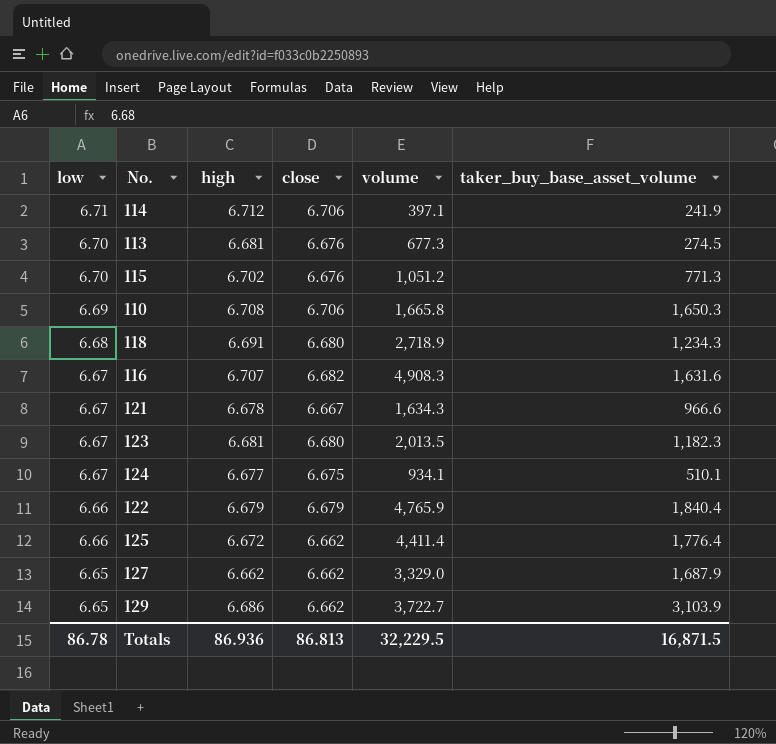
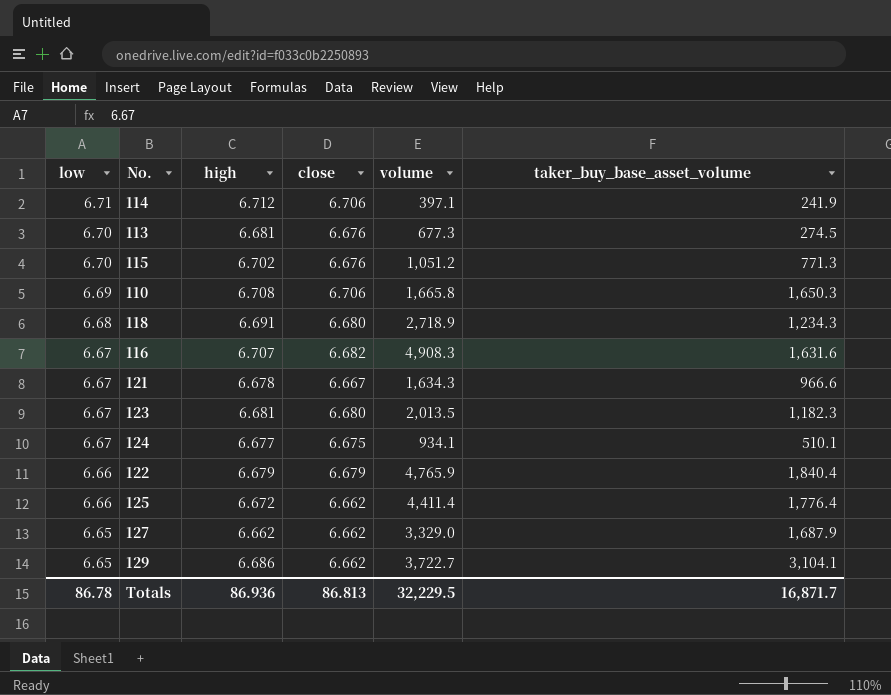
129 | taker_buy_base_asset_volume: 3,103.9 -> 3,104.1
Totals | taker_buy_base_asset_volume: 16,871.5 -> 16,871.7

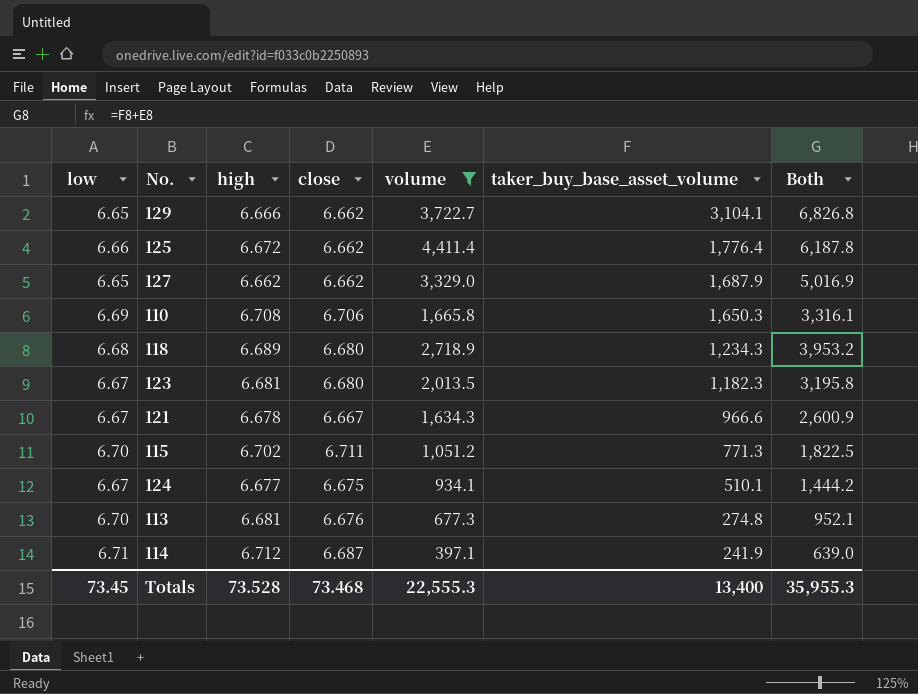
filter: none -> volume <= 4,411.4
row order: low descending -> taker_buy_base_asset_volume descending
column Both | formula: none -> [volume] + [taker_buy_base_asset_volume]
129 | high: 6.686 -> 6.666
118 | high: 6.691 -> 6.689
115 | close: 6.676 -> 6.711
113 | taker_buy_base_asset_volume: 274.5 -> 274.8
114 | close: 6.706 -> 6.687
Totals | low: 86.78 -> 73.45
Totals | high: 86.936 -> 73.528
Totals | close: 86.813 -> 73.468
Totals | volume: 32,229.5 -> 22,555.3
Totals | taker_buy_base_asset_volume: 16,871.7 -> 13,400

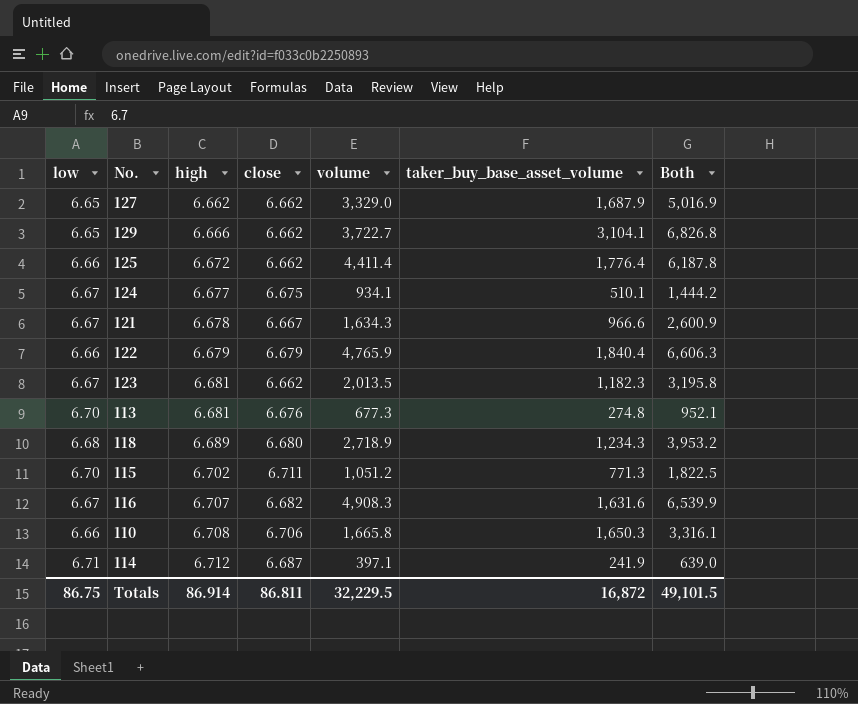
filter: volume <= 4,411.4 -> none
row order: taker_buy_base_asset_volume descending -> high ascending
123 | close: 6.680 -> 6.662
110 | low: 6.69 -> 6.66
Totals | low: 73.45 -> 86.75
Totals | high: 73.528 -> 86.914
Totals | close: 73.468 -> 86.811
Totals | volume: 22,555.3 -> 32,229.5
Totals | taker_buy_base_asset_volume: 13,400 -> 16,872
Totals | Both: 35,955.3 -> 49,101.5

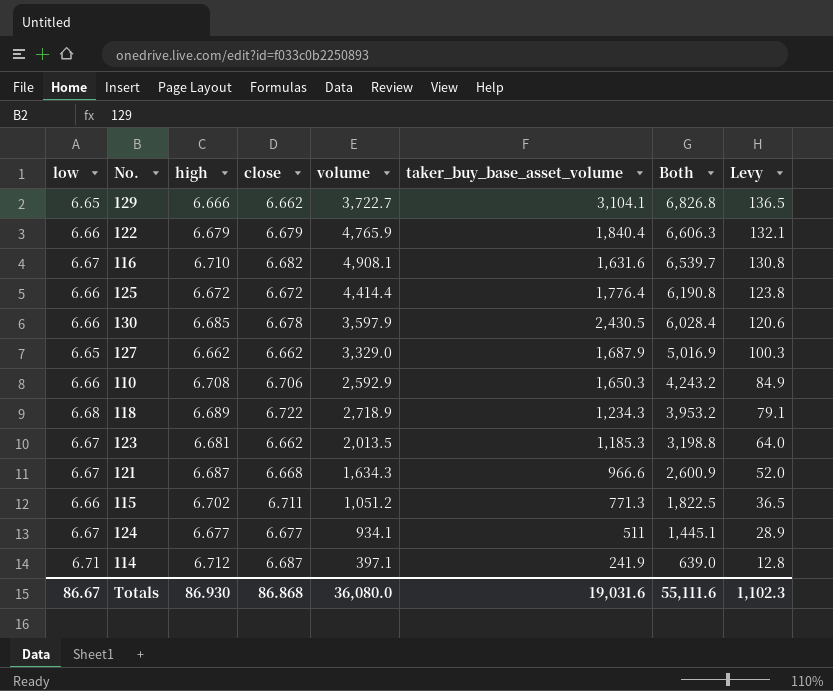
row order: high ascending -> Both descending
column Levy | formula: none -> [Both] * 0.02
row 113: 6.70 | 6.681 | 6.676 | 677.3 | 274.8 | 952.1 -> none
116 | high: 6.707 -> 6.710
116 | volume: 4,908.3 -> 4,908.1
116 | Both: 6,539.9 -> 6,539.7
125 | close: 6.662 -> 6.672
125 | volume: 4,411.4 -> 4,414.4
125 | Both: 6,187.8 -> 6,190.8
row 130: none -> 6.66 | 6.685 | 6.678 | 3,597.9 | 2,430.5 | 6,028.4 | 120.6
110 | volume: 1,665.8 -> 2,592.9
110 | Both: 3,316.1 -> 4,243.2
118 | close: 6.680 -> 6.722
123 | taker_buy_base_asset_volume: 1,182.3 -> 1,185.3
123 | Both: 3,195.8 -> 3,198.8
121 | high: 6.678 -> 6.687
121 | close: 6.667 -> 6.668
115 | low: 6.70 -> 6.66
124 | close: 6.675 -> 6.677
124 | taker_buy_base_asset_volume: 510.1 -> 511
124 | Both: 1,444.2 -> 1,445.1
Totals | low: 86.75 -> 86.67
Totals | high: 86.914 -> 86.930
Totals | close: 86.811 -> 86.868
Totals | volume: 32,229.5 -> 36,080.0
Totals | taker_buy_base_asset_volume: 16,872 -> 19,031.6
Totals | Both: 49,101.5 -> 55,111.6

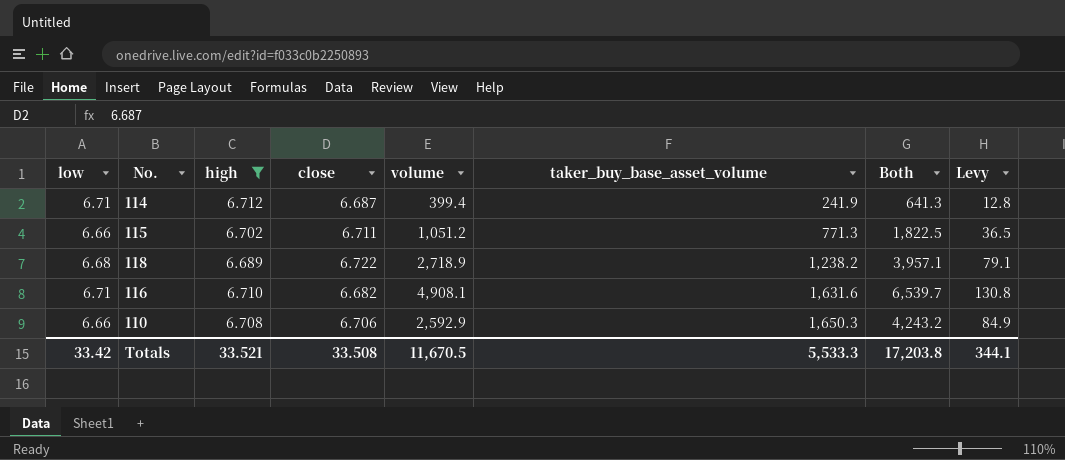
filter: none -> high >= 6.689
row order: Both descending -> taker_buy_base_asset_volume ascending
114 | volume: 397.1 -> 399.4
114 | Both: 639.0 -> 641.3
118 | taker_buy_base_asset_volume: 1,234.3 -> 1,238.2
118 | Both: 3,953.2 -> 3,957.1
116 | low: 6.67 -> 6.71
Totals | low: 86.67 -> 33.42
Totals | high: 86.930 -> 33.521
Totals | close: 86.868 -> 33.508
Totals | volume: 36,080.0 -> 11,670.5
Totals | taker_buy_base_asset_volume: 19,031.6 -> 5,533.3
Totals | Both: 55,111.6 -> 17,203.8
Totals | Levy: 1,102.3 -> 344.1

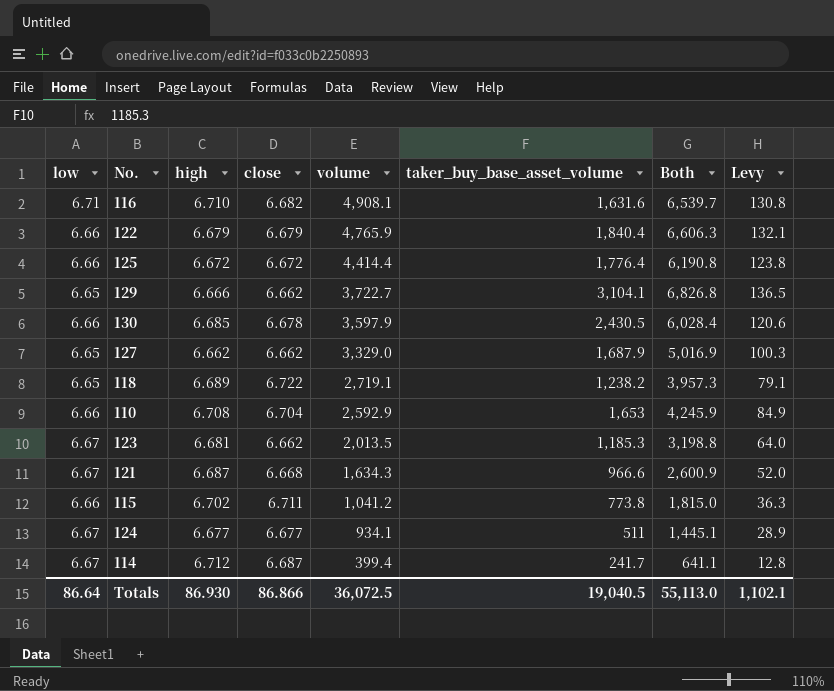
filter: high >= 6.689 -> none
row order: taker_buy_base_asset_volume ascending -> volume descending
118 | low: 6.68 -> 6.65
118 | volume: 2,718.9 -> 2,719.1
118 | Both: 3,957.1 -> 3,957.3
110 | close: 6.706 -> 6.704
110 | taker_buy_base_asset_volume: 1,650.3 -> 1,653
110 | Both: 4,243.2 -> 4,245.9
115 | volume: 1,051.2 -> 1,041.2
115 | taker_buy_base_asset_volume: 771.3 -> 773.8
115 | Both: 1,822.5 -> 1,815.0
115 | Levy: 36.5 -> 36.3
114 | low: 6.71 -> 6.67
114 | taker_buy_base_asset_volume: 241.9 -> 241.7
114 | Both: 641.3 -> 641.1
Totals | low: 33.42 -> 86.64
Totals | high: 33.521 -> 86.930
Totals | close: 33.508 -> 86.866
Totals | volume: 11,670.5 -> 36,072.5
Totals | taker_buy_base_asset_volume: 5,533.3 -> 19,040.5
Totals | Both: 17,203.8 -> 55,113.0
Totals | Levy: 344.1 -> 1,102.1

